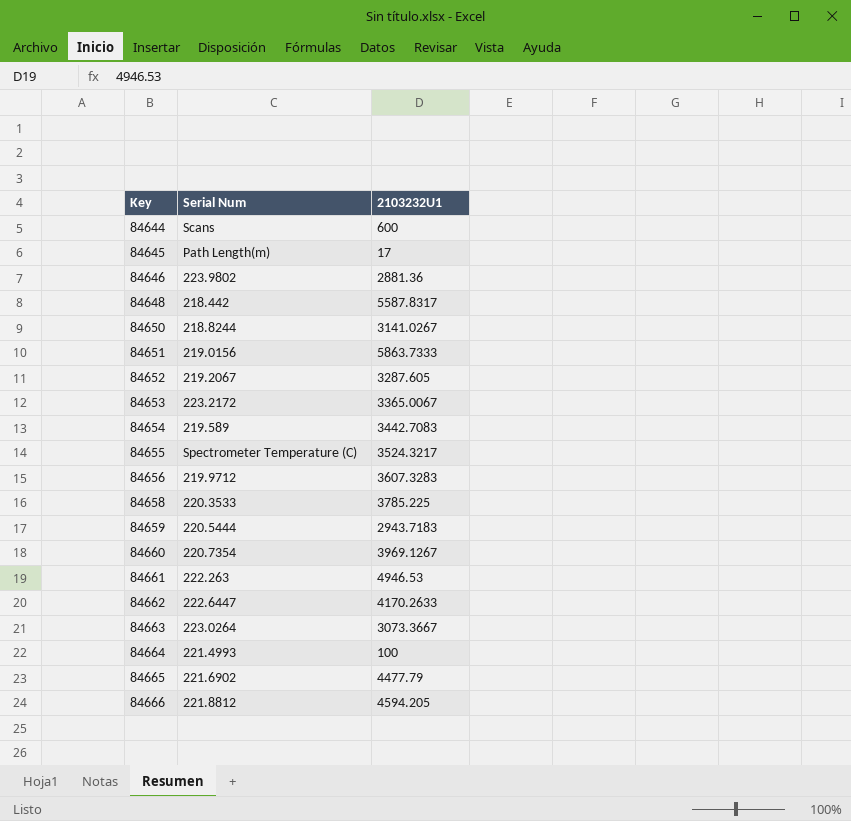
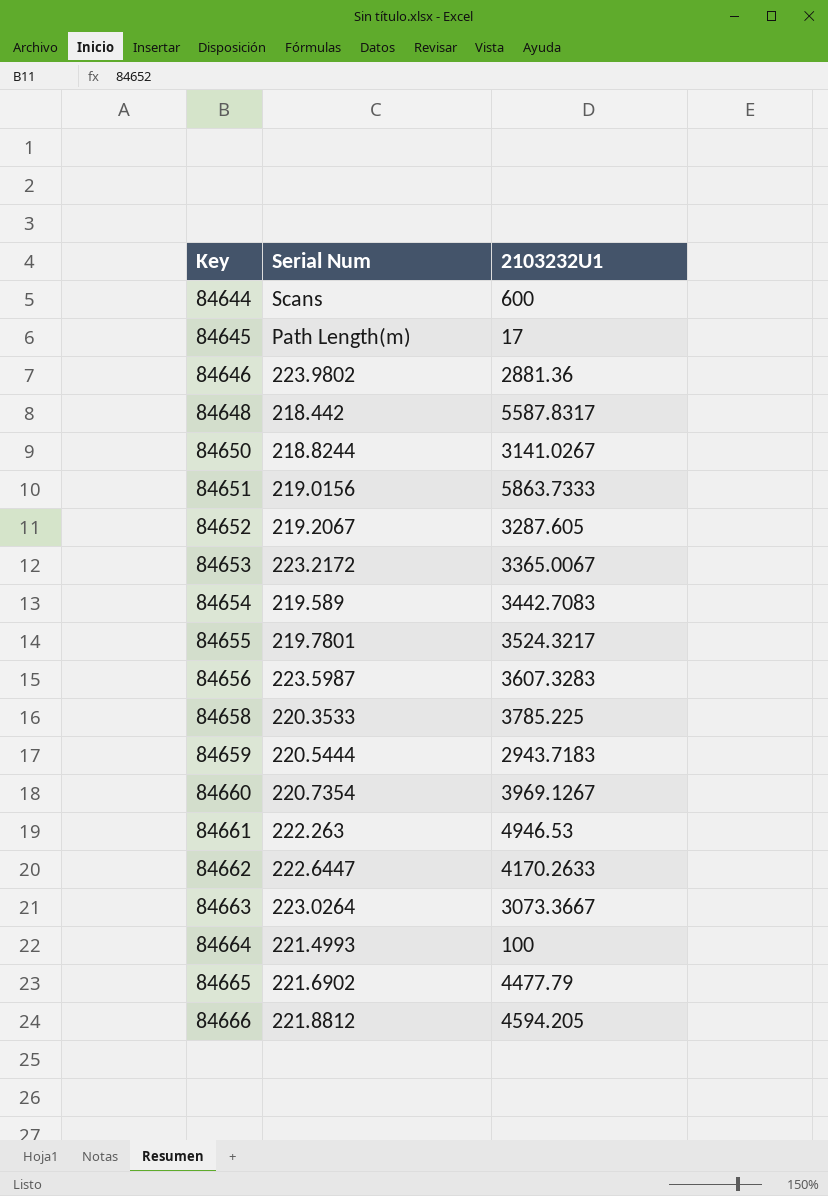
84655 | Serial Num: Spectrometer Temperature (C) -> 219.7801
84656 | Serial Num: 219.9712 -> 223.5987

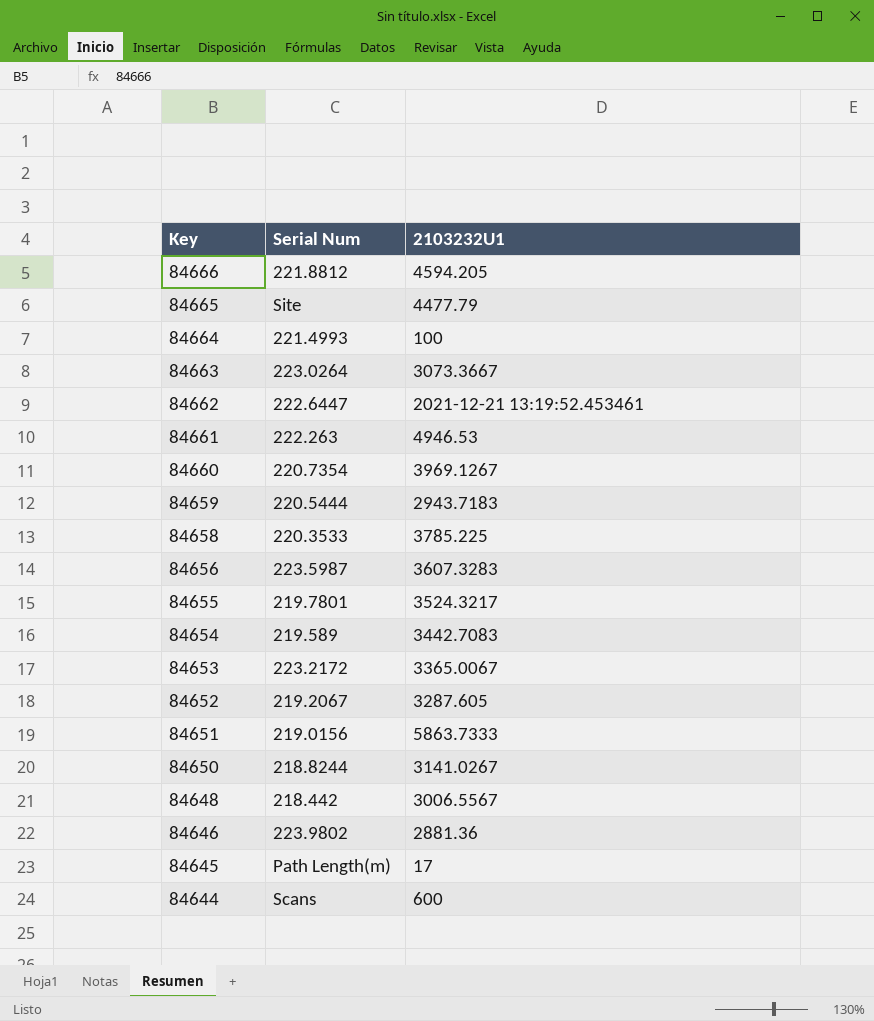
row order: Key ascending -> Key descending
84665 | Serial Num: 221.6902 -> Site
84662 | 2103232U1: 4170.2633 -> 2021-12-21 13:19:52.453461
84648 | 2103232U1: 5587.8317 -> 3006.5567

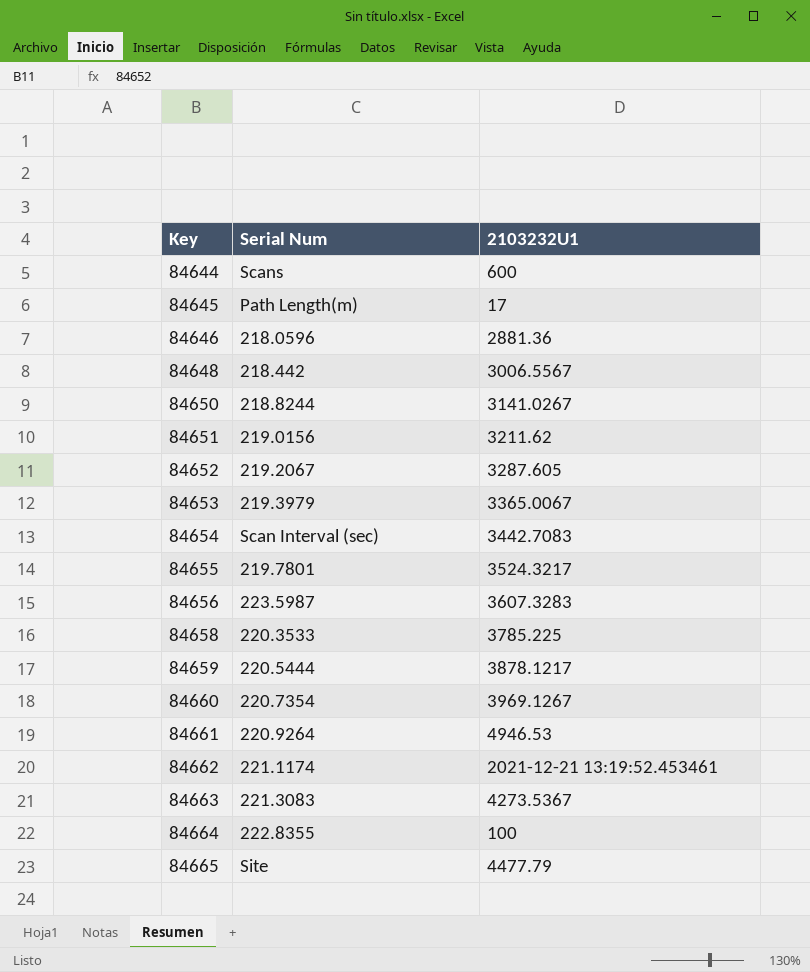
row order: Key descending -> Key ascending
row 84666: 221.8812 | 4594.205 -> none
84646 | Serial Num: 223.9802 -> 218.0596
84651 | 2103232U1: 5863.7333 -> 3211.62
84653 | Serial Num: 223.2172 -> 219.3979
84654 | Serial Num: 219.589 -> Scan Interval (sec)
84659 | 2103232U1: 2943.7183 -> 3878.1217
84661 | Serial Num: 222.263 -> 220.9264
84662 | Serial Num: 222.6447 -> 221.1174
84663 | Serial Num: 223.0264 -> 221.3083
84663 | 2103232U1: 3073.3667 -> 4273.5367
84664 | Serial Num: 221.4993 -> 222.8355

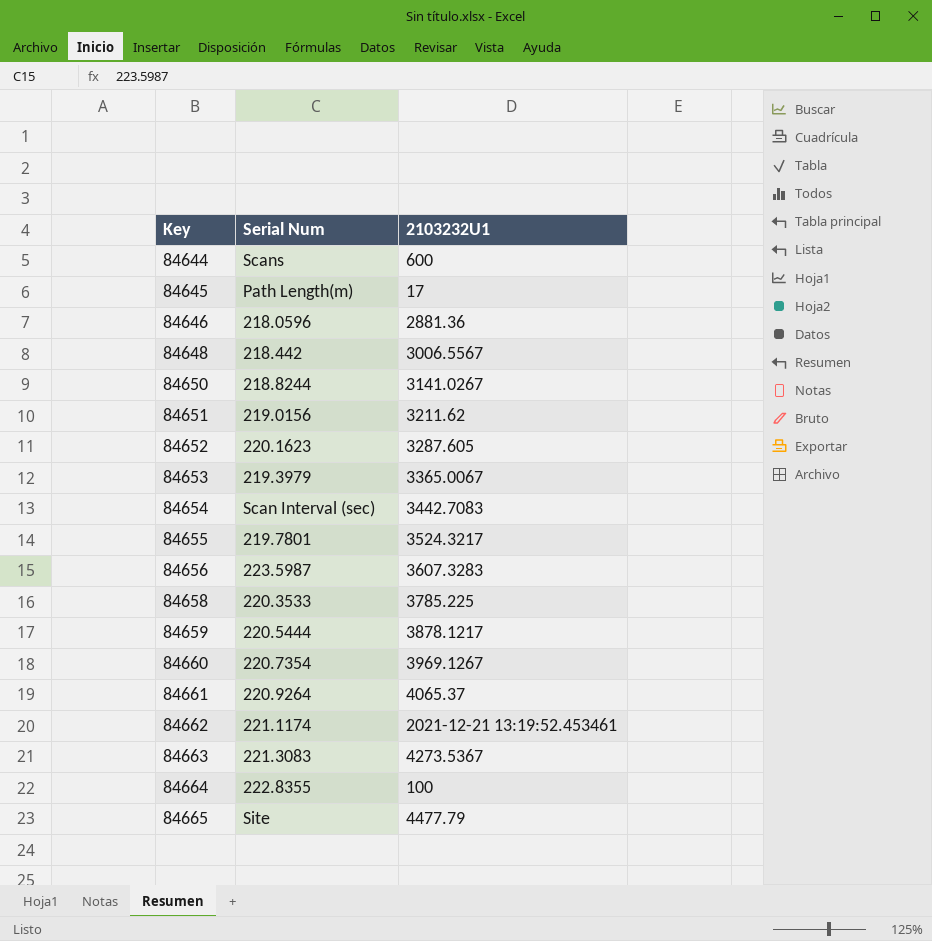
84652 | Serial Num: 219.2067 -> 220.1623
84661 | 2103232U1: 4946.53 -> 4065.37

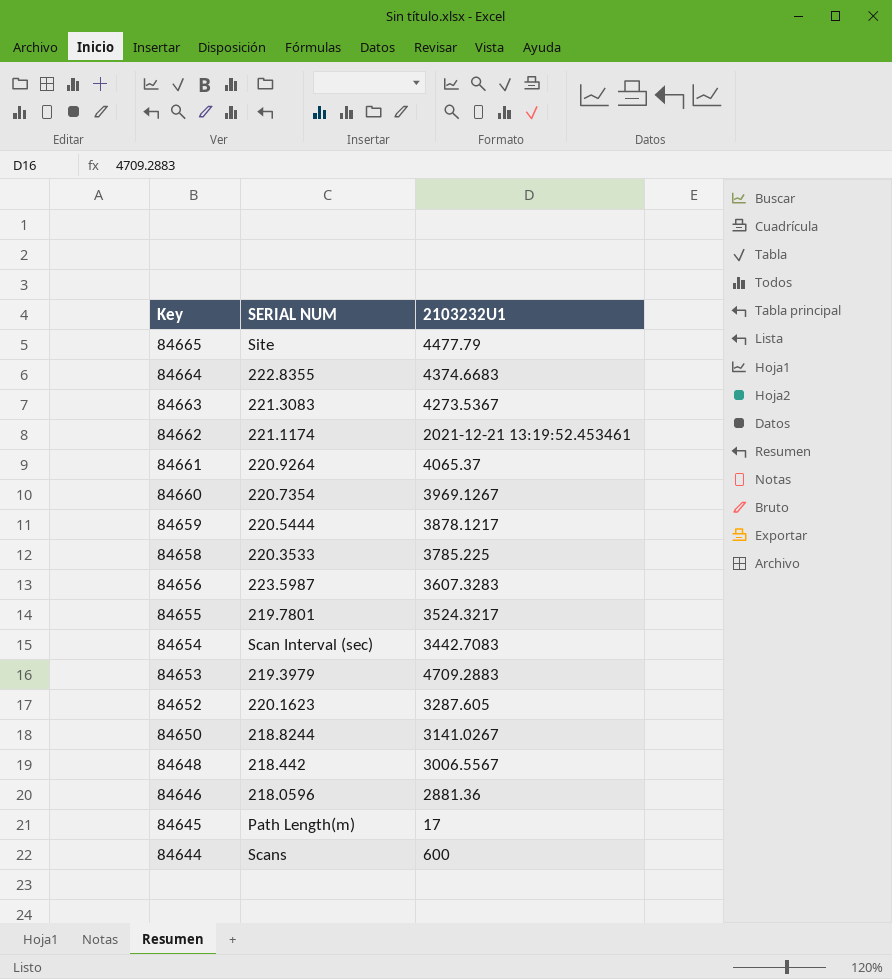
row order: Key ascending -> Key descending
column name: Serial Num -> SERIAL NUM
row 84651: 219.0156 | 3211.62 -> none
84664 | 2103232U1: 100 -> 4374.6683
84653 | 2103232U1: 3365.0067 -> 4709.2883

